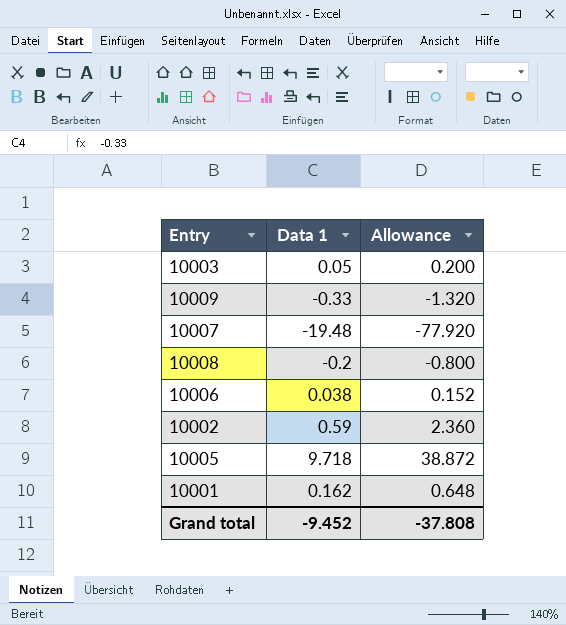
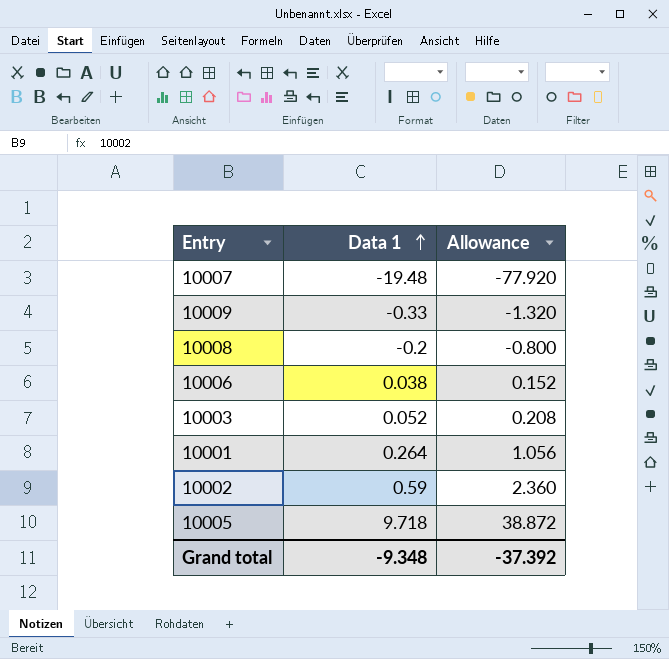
row order: none -> Data 1 ascending
10003 | Data 1: 0.05 -> 0.052
10003 | Allowance: 0.200 -> 0.208
10001 | Data 1: 0.162 -> 0.264
10001 | Allowance: 0.648 -> 1.056
Grand total | Data 1: -9.452 -> -9.348
Grand total | Allowance: -37.808 -> -37.392

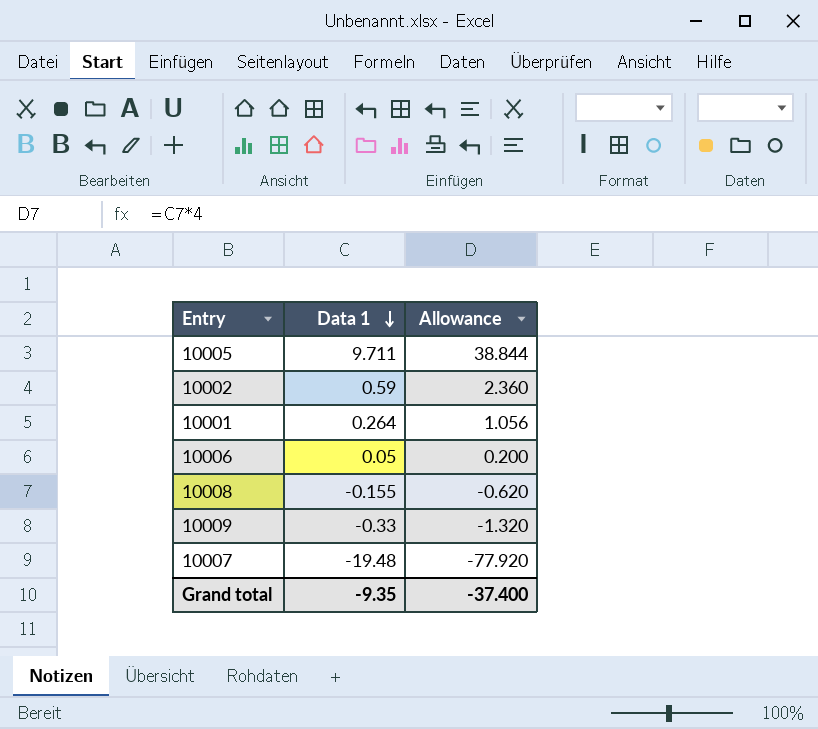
row order: Data 1 ascending -> Data 1 descending
row 10003: 0.052 | 0.208 -> none
10005 | Data 1: 9.718 -> 9.711
10005 | Allowance: 38.872 -> 38.844
10006 | Data 1: 0.038 -> 0.05
10006 | Allowance: 0.152 -> 0.200
10008 | Data 1: -0.2 -> -0.155
10008 | Allowance: -0.800 -> -0.620
Grand total | Data 1: -9.348 -> -9.35
Grand total | Allowance: -37.392 -> -37.400

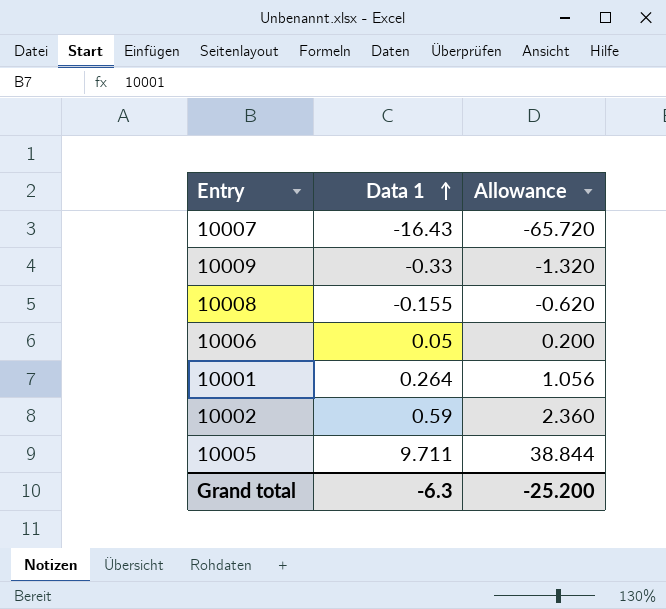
row order: Data 1 descending -> Data 1 ascending
10007 | Data 1: -19.48 -> -16.43
10007 | Allowance: -77.920 -> -65.720
Grand total | Data 1: -9.35 -> -6.3
Grand total | Allowance: -37.400 -> -25.200

